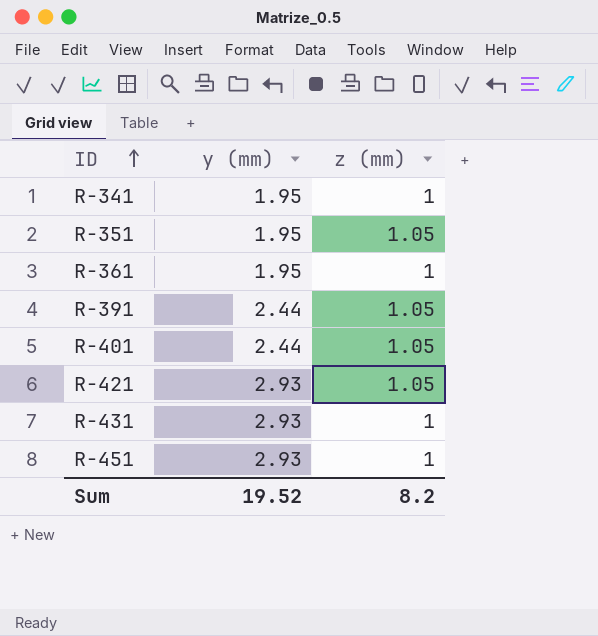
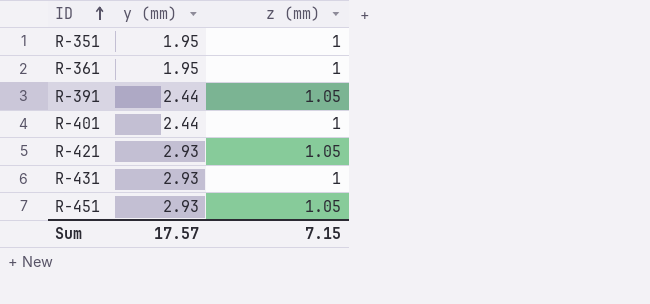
row R-341: 1.95 | 1 -> none
R-351 | z (mm): 1.05 -> 1
R-401 | z (mm): 1.05 -> 1
R-451 | z (mm): 1 -> 1.05
Sum | y (mm): 19.52 -> 17.57
Sum | z (mm): 8.2 -> 7.15

